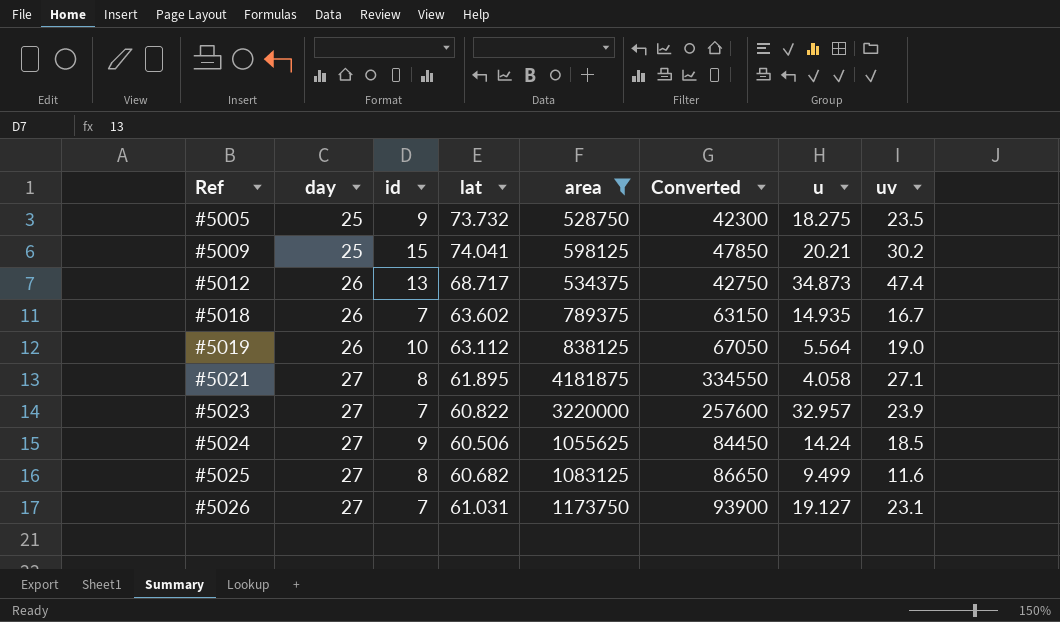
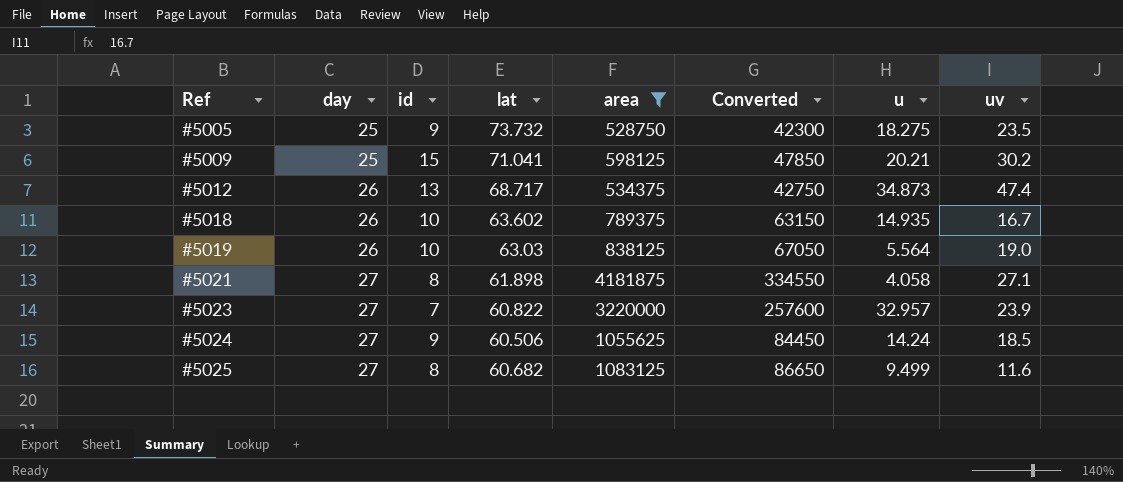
row #5026: 27 | 7 | 61.031 | 1173750 | 93900 | 19.127 | 23.1 -> none
#5009 | lat: 74.041 -> 71.041
#5018 | id: 7 -> 10
#5019 | lat: 63.112 -> 63.03
#5021 | lat: 61.895 -> 61.898

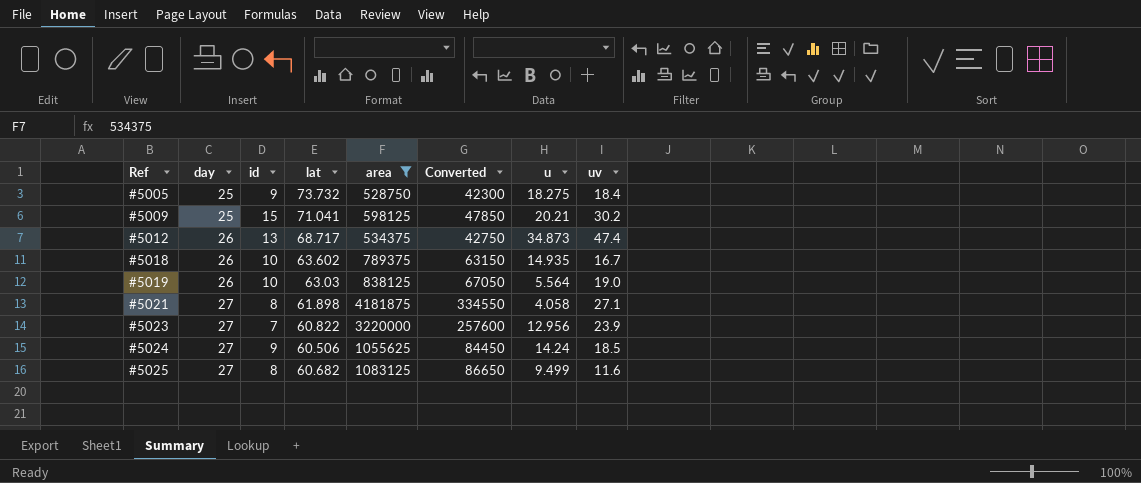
#5005 | uv: 23.5 -> 18.4
#5023 | u: 32.957 -> 12.956

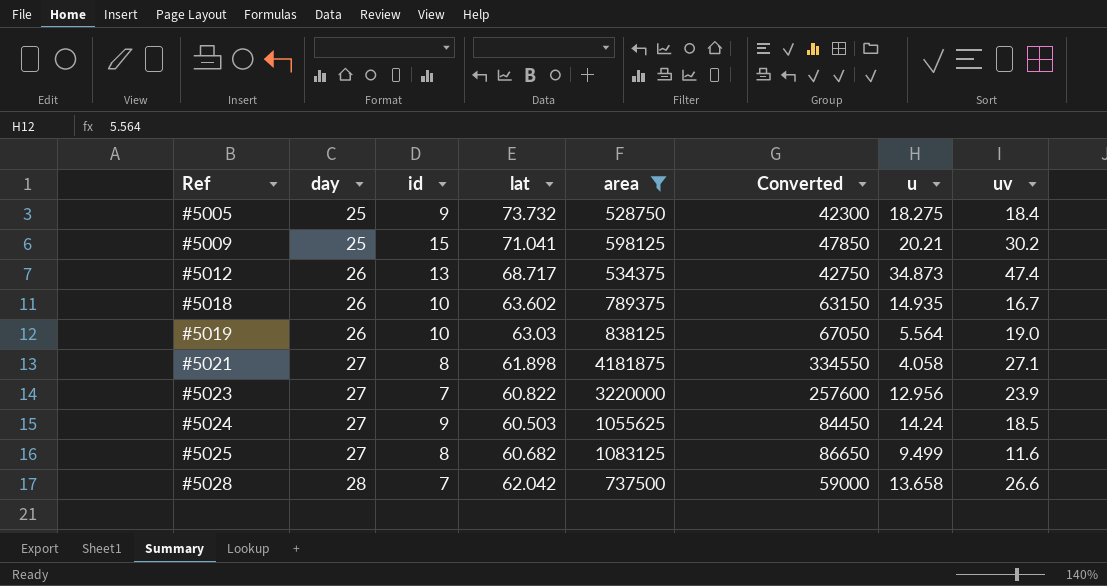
#5024 | lat: 60.506 -> 60.503
row #5028: none -> 28 | 7 | 62.042 | 737500 | 59000 | 13.658 | 26.6

